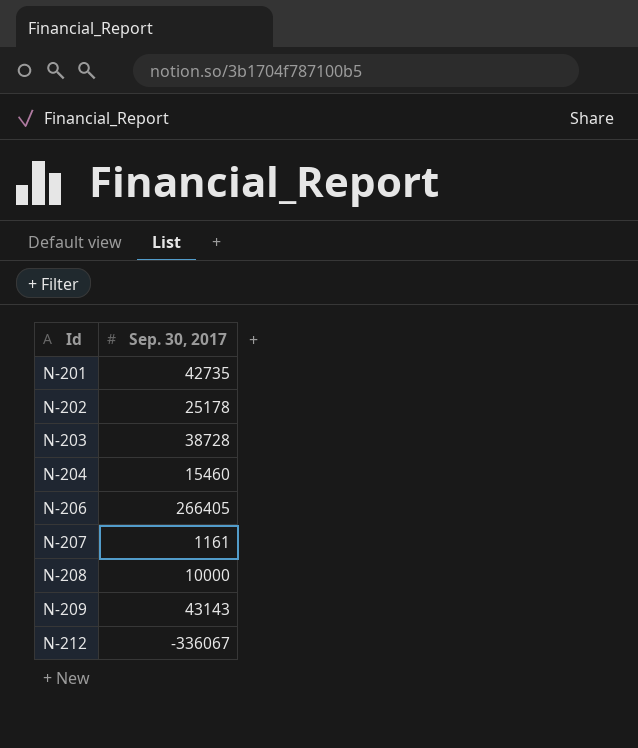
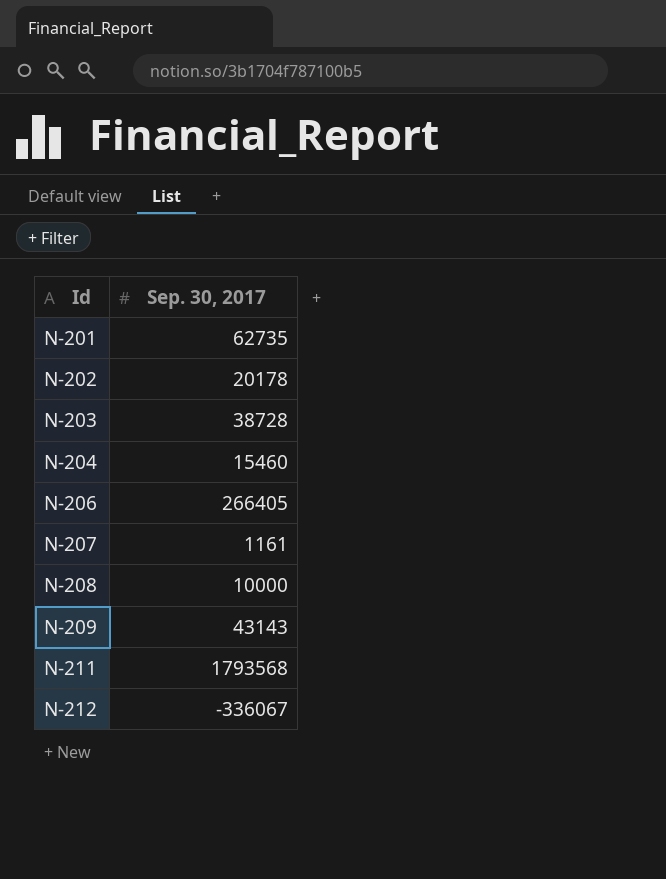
N-201 | Sep. 30, 2017: 42735 -> 62735
N-202 | Sep. 30, 2017: 25178 -> 20178
row N-211: none -> 1793568

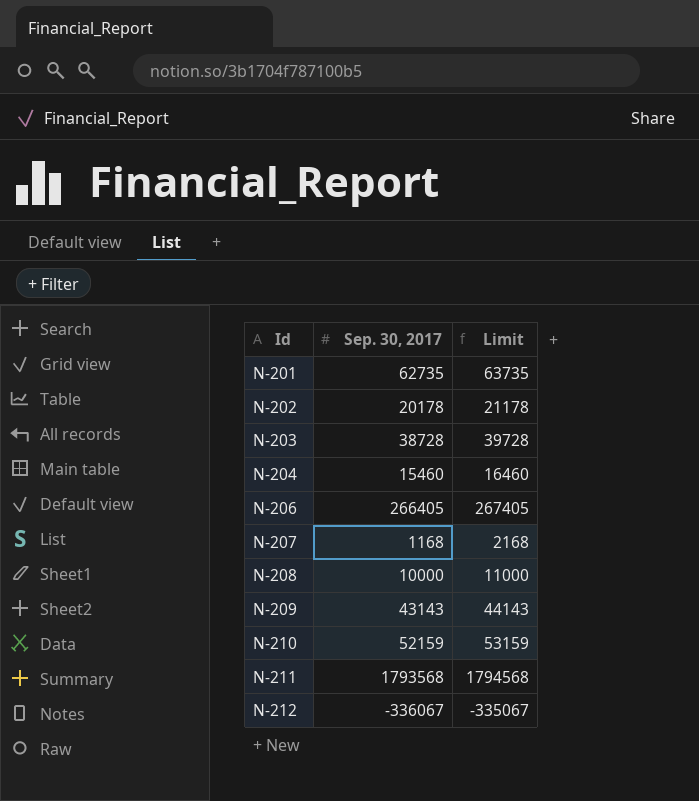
column Limit | formula: none -> [Sep. 30, 2017] + 1000
N-207 | Sep. 30, 2017: 1161 -> 1168
row N-210: none -> 52159 | 53159

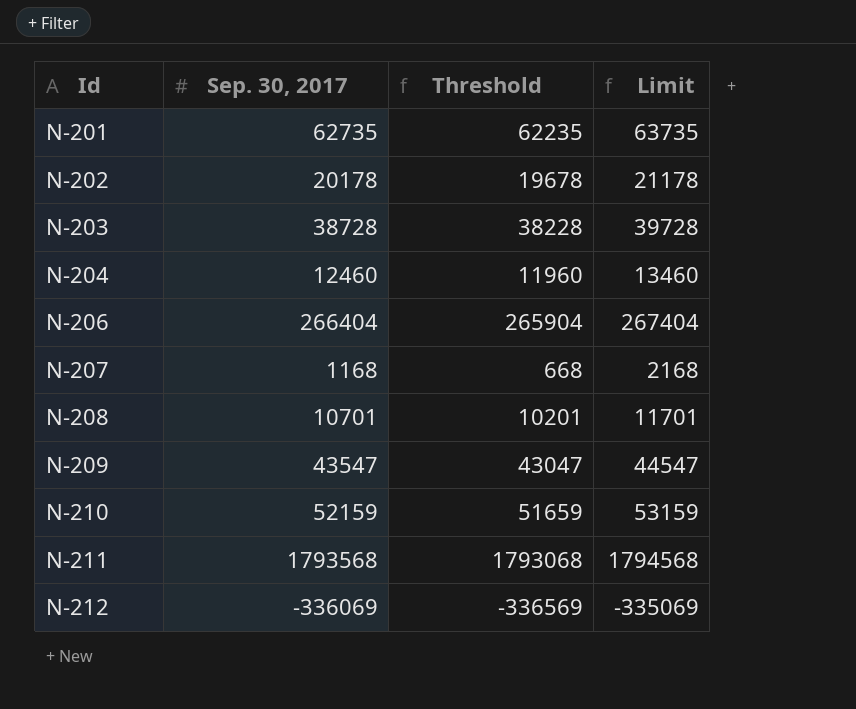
column Threshold | formula: none -> [Sep. 30, 2017] - 500
N-204 | Sep. 30, 2017: 15460 -> 12460
N-204 | Limit: 16460 -> 13460
N-206 | Sep. 30, 2017: 266405 -> 266404
N-206 | Limit: 267405 -> 267404
N-208 | Sep. 30, 2017: 10000 -> 10701
N-208 | Limit: 11000 -> 11701
N-209 | Sep. 30, 2017: 43143 -> 43547
N-209 | Limit: 44143 -> 44547
N-212 | Sep. 30, 2017: -336067 -> -336069
N-212 | Limit: -335067 -> -335069

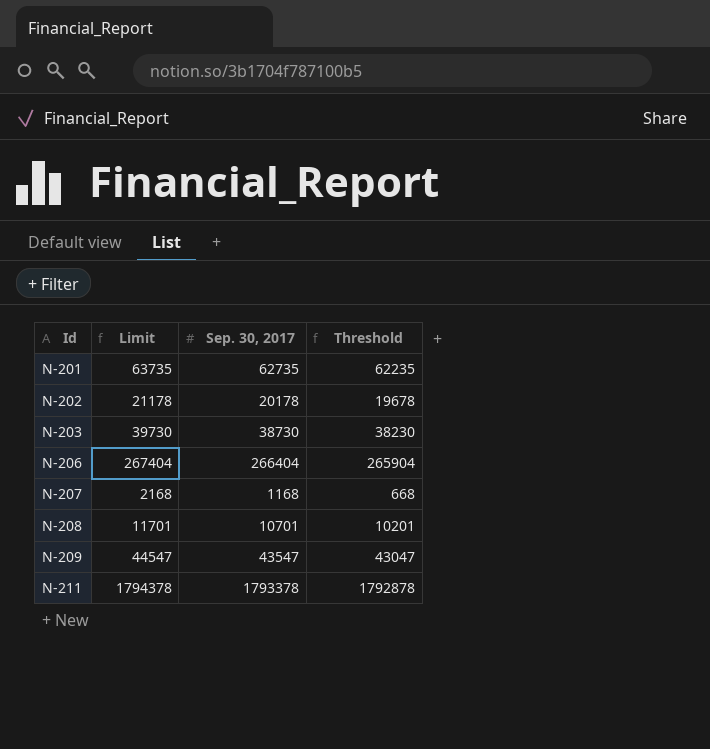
column Limit | position: 4 -> 2
row N-204: 12460 | 11960 | 13460 -> none
row N-210: 52159 | 51659 | 53159 -> none
row N-212: -336069 | -336569 | -335069 -> none
N-203 | Limit: 39728 -> 39730
N-203 | Sep. 30, 2017: 38728 -> 38730
N-203 | Threshold: 38228 -> 38230
N-211 | Limit: 1794568 -> 1794378
N-211 | Sep. 30, 2017: 1793568 -> 1793378
N-211 | Threshold: 1793068 -> 1792878

